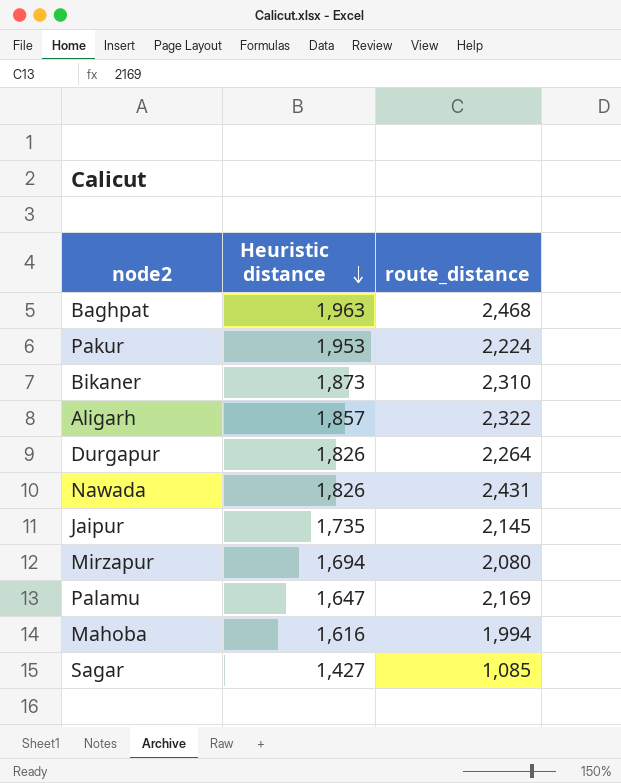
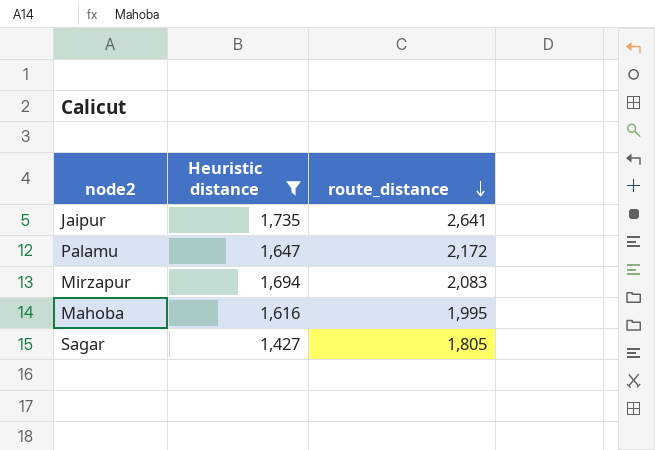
filter: none -> Heuristic distance <= 1,735
row order: Heuristic distance descending -> route_distance descending
Jaipur | route_distance: 2,145 -> 2,641
Palamu | route_distance: 2,169 -> 2,172
Mirzapur | route_distance: 2,080 -> 2,083
Mahoba | route_distance: 1,994 -> 1,995
Sagar | route_distance: 1,085 -> 1,805

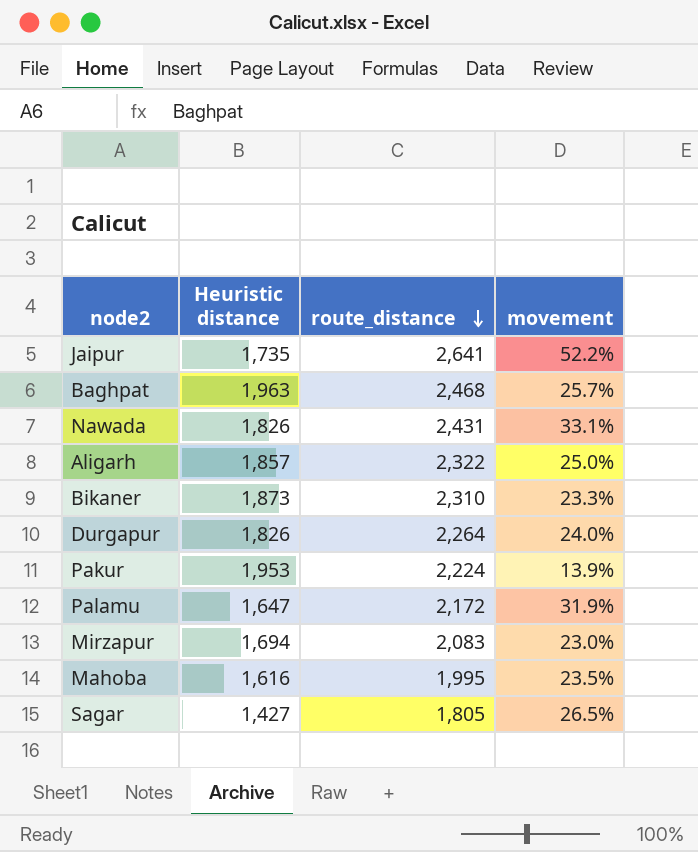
filter: Heuristic distance <= 1,735 -> none
column movement | formula: none -> ([route_distance] - [Heuristic distance]) / [Heuristic distance]

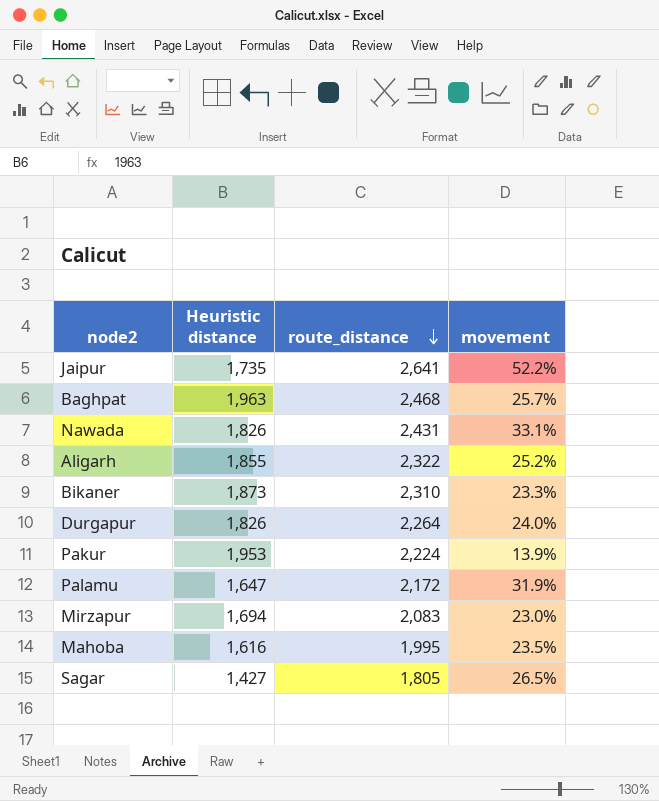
Aligarh | Heuristic distance: 1,857 -> 1,855
Aligarh | movement: 25.0% -> 25.2%

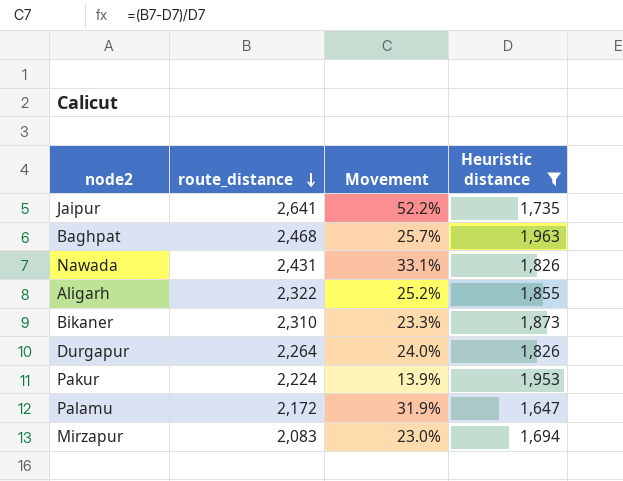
filter: none -> Heuristic distance >= 1,647
column name: movement -> Movement
column Heuristic distance | position: 2 -> 4

